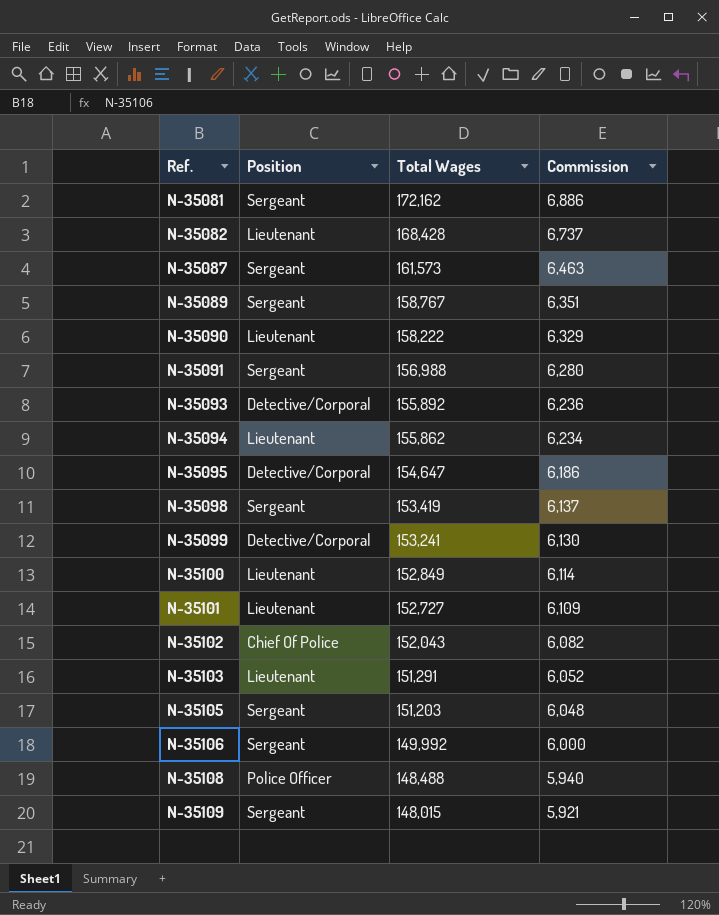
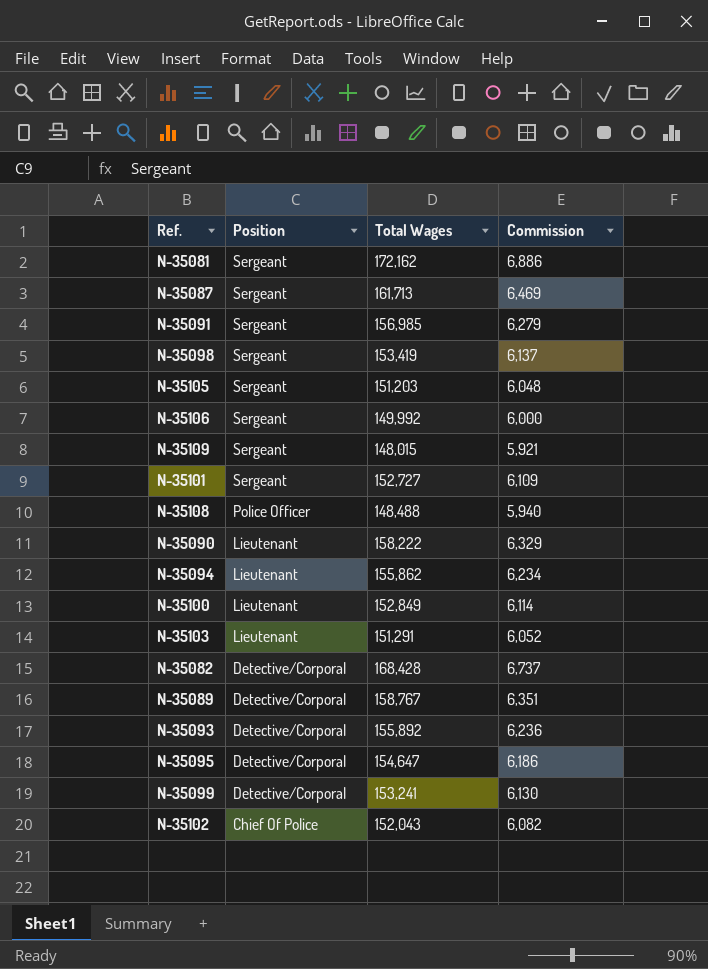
row order: Ref. ascending -> Position descending
N-35087 | Total Wages: 161,573 -> 161,713
N-35087 | Commission: 6,463 -> 6,469
N-35091 | Total Wages: 156,988 -> 156,985
N-35091 | Commission: 6,280 -> 6,279
N-35101 | Position: Lieutenant -> Sergeant
N-35082 | Position: Lieutenant -> Detective/Corporal
N-35089 | Position: Sergeant -> Detective/Corporal

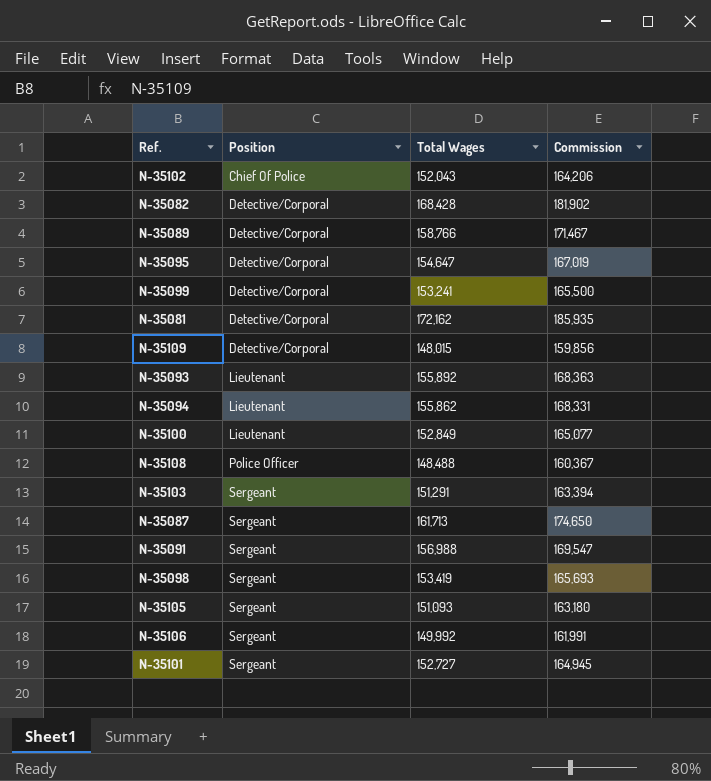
row order: Position descending -> Position ascending
column Commission | formula: [Total Wages] * 0.04 -> [Total Wages] * 1.08
row N-35090: Lieutenant | 158,222 | 6,329 -> none
N-35089 | Total Wages: 158,767 -> 158,766
N-35081 | Position: Sergeant -> Detective/Corporal
N-35109 | Position: Sergeant -> Detective/Corporal
N-35093 | Position: Detective/Corporal -> Lieutenant
N-35103 | Position: Lieutenant -> Sergeant
N-35091 | Total Wages: 156,985 -> 156,988
N-35105 | Total Wages: 151,203 -> 151,093

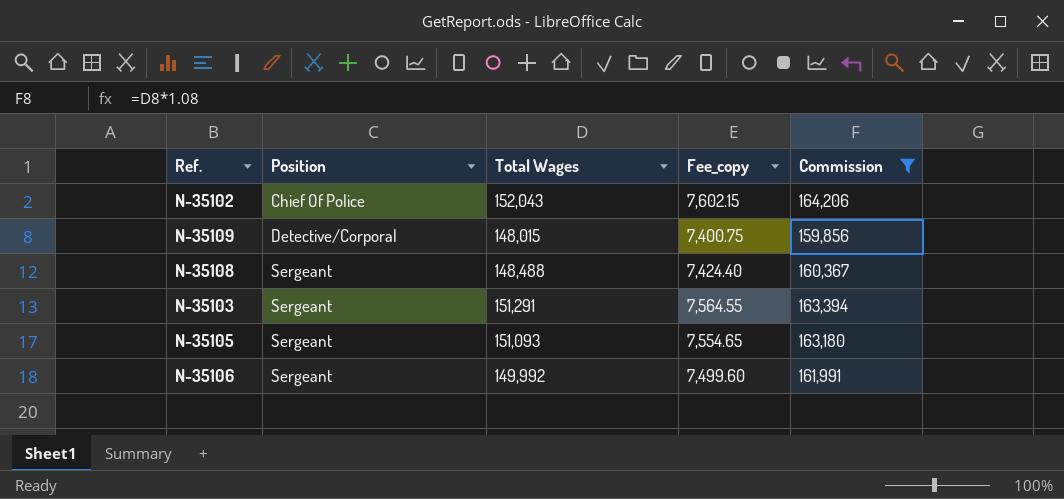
filter: none -> Commission <= 164,206
column Fee_copy | formula: none -> [Total Wages] * 0.05
N-35108 | Position: Police Officer -> Sergeant

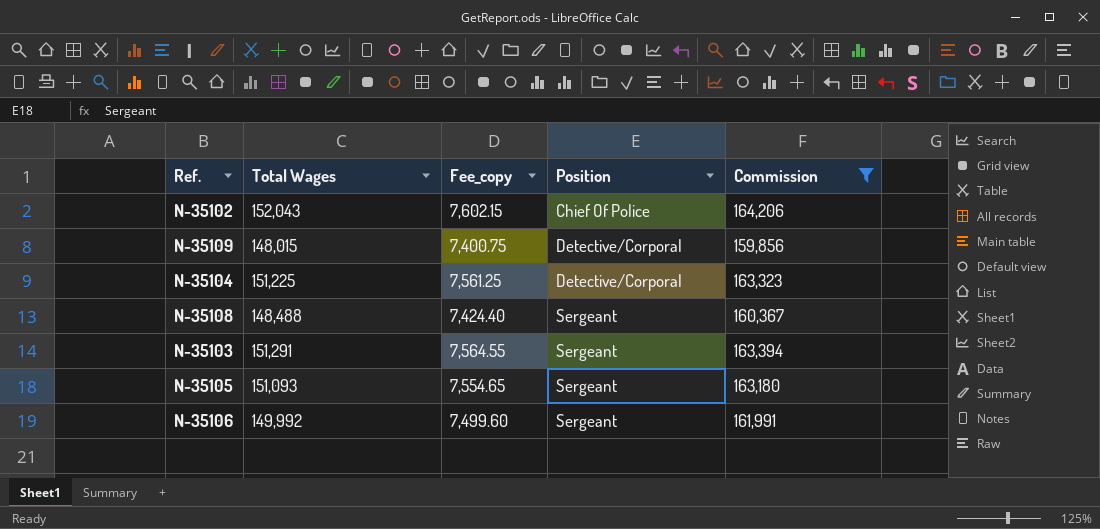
column Position | position: 2 -> 4
row N-35104: none -> 151,225 | 7,561.25 | Detective/Corporal | 163,323

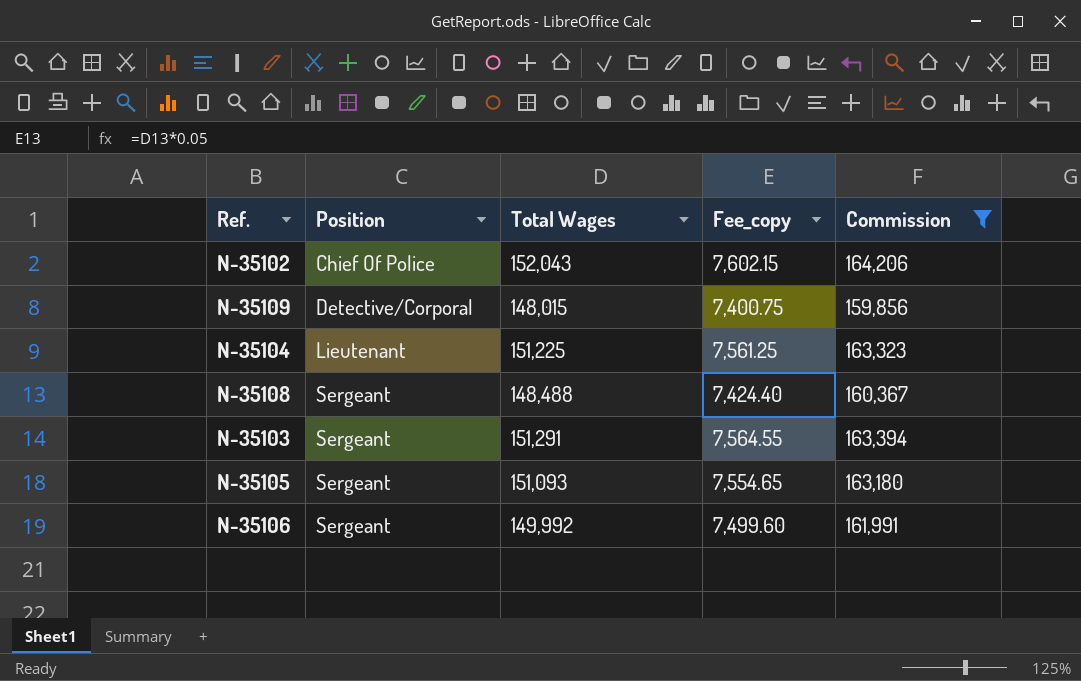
column Position | position: 4 -> 2
N-35104 | Position: Detective/Corporal -> Lieutenant

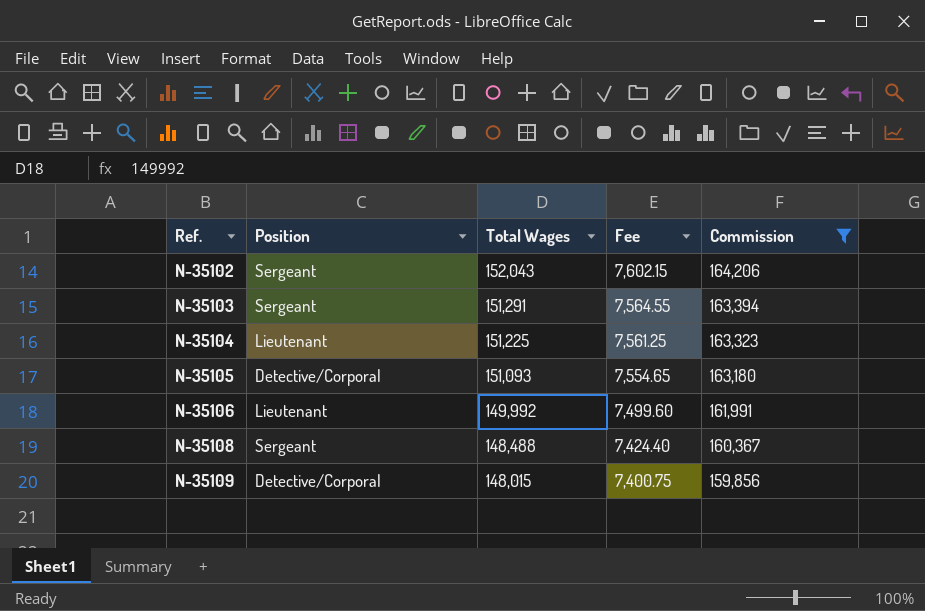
row order: Position ascending -> Ref. ascending
column name: Fee_copy -> Fee
N-35102 | Position: Chief Of Police -> Sergeant
N-35105 | Position: Sergeant -> Detective/Corporal
N-35106 | Position: Sergeant -> Lieutenant

